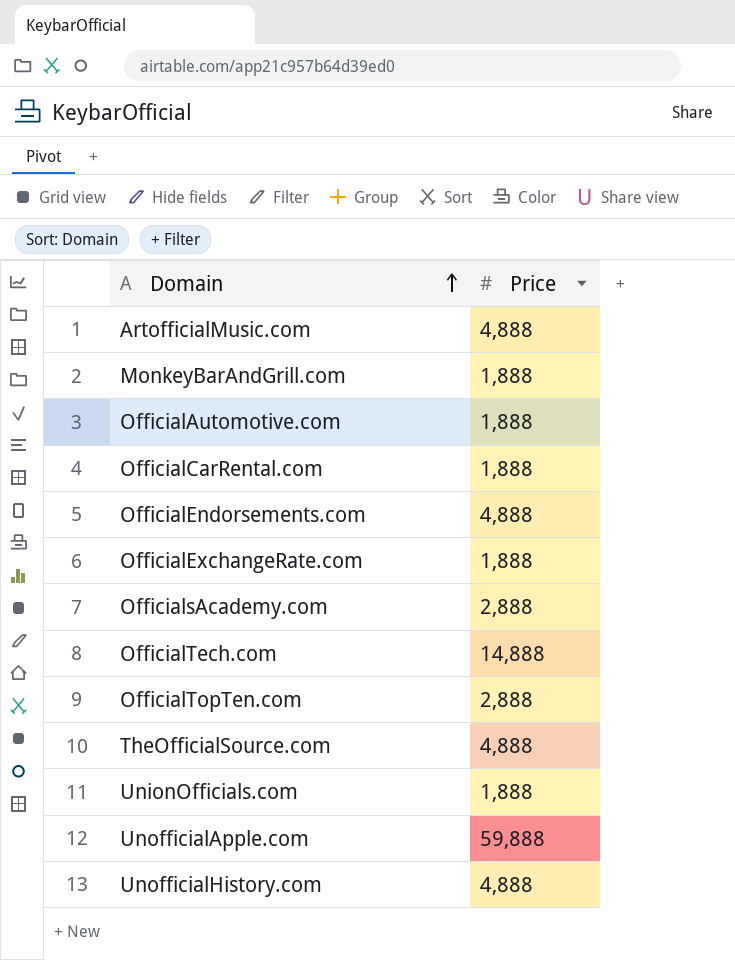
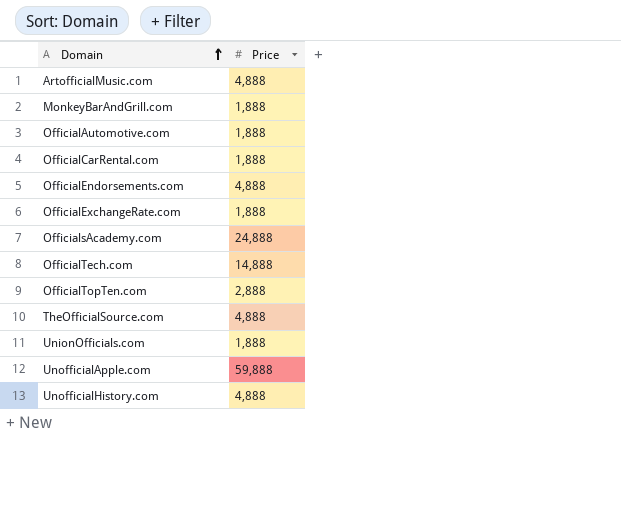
OfficialsAcademy.com | Price: 2,888 -> 24,888

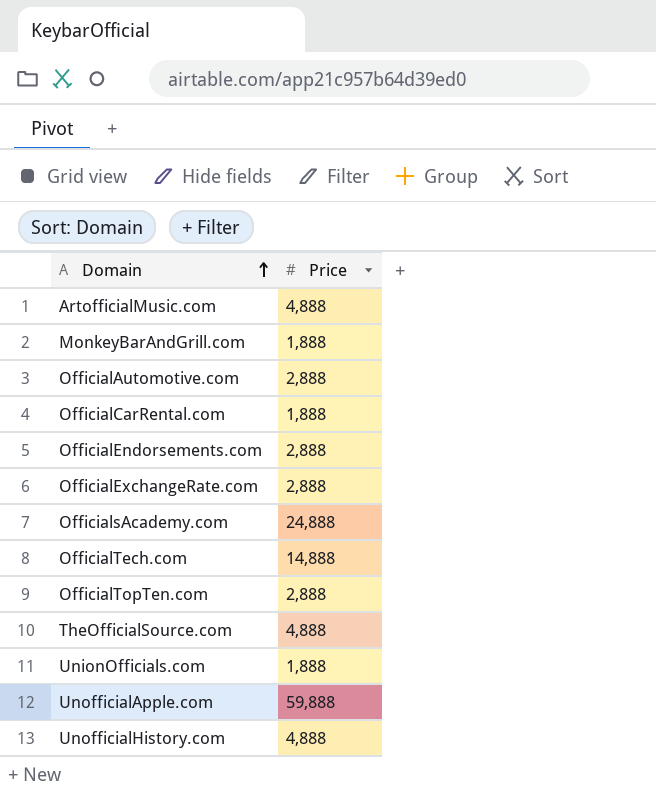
OfficialAutomotive.com | Price: 1,888 -> 2,888
OfficialEndorsements.com | Price: 4,888 -> 2,888
OfficialExchangeRate.com | Price: 1,888 -> 2,888

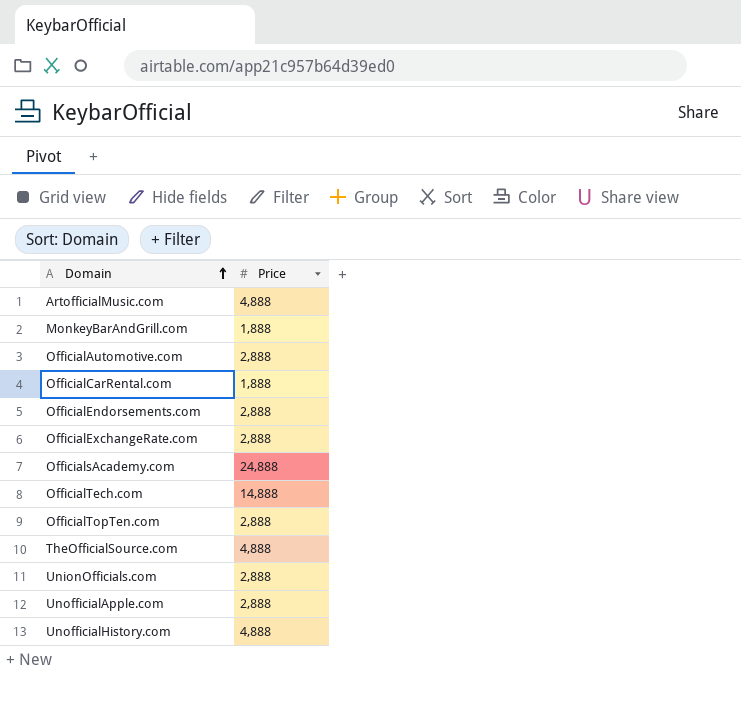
UnionOfficials.com | Price: 1,888 -> 2,888
UnofficialApple.com | Price: 59,888 -> 2,888

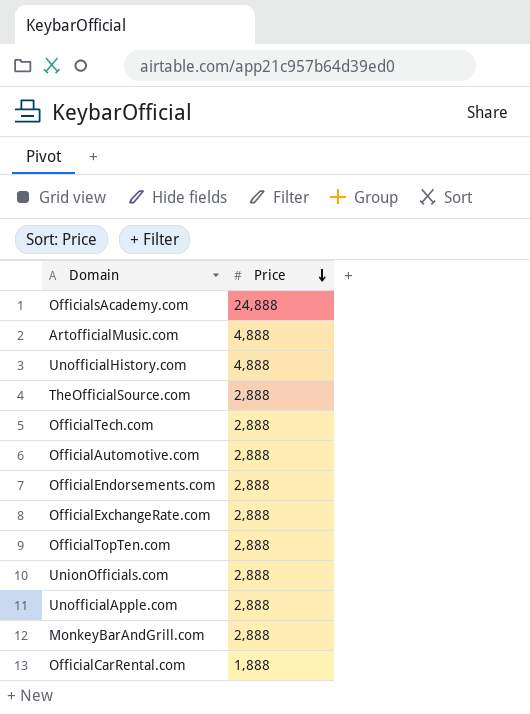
row order: Domain ascending -> Price descending
TheOfficialSource.com | Price: 4,888 -> 2,888
OfficialTech.com | Price: 14,888 -> 2,888
MonkeyBarAndGrill.com | Price: 1,888 -> 2,888

